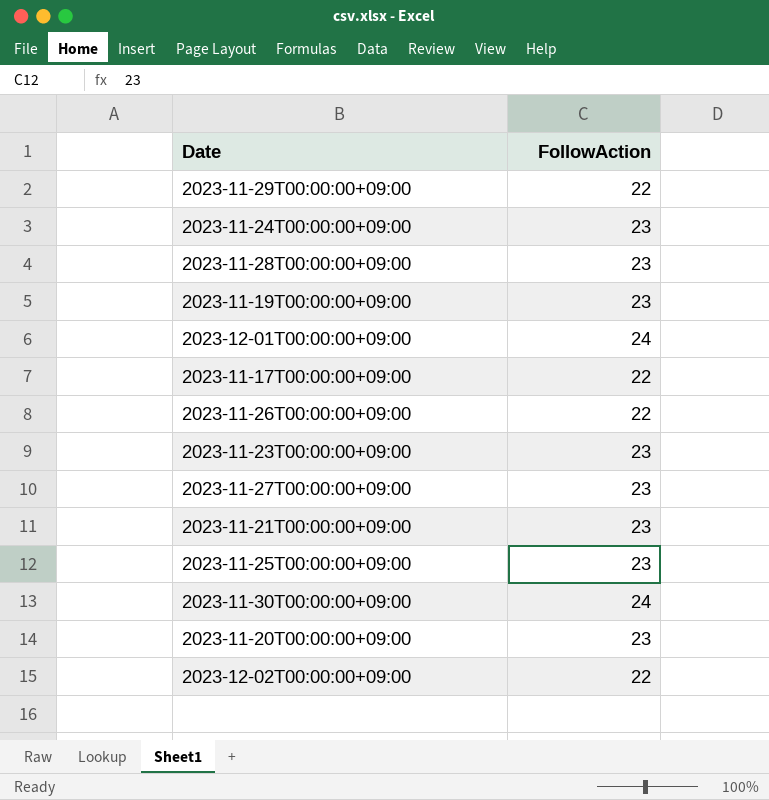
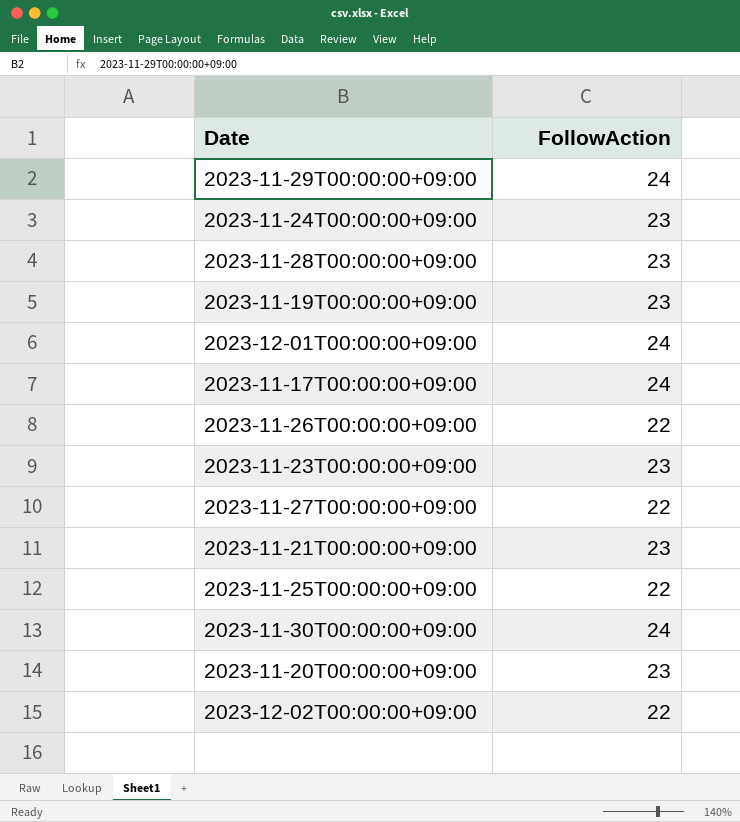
2023-11-29T00:00:00+09:00 | FollowAction: 22 -> 24
2023-11-17T00:00:00+09:00 | FollowAction: 22 -> 24
2023-11-27T00:00:00+09:00 | FollowAction: 23 -> 22
2023-11-25T00:00:00+09:00 | FollowAction: 23 -> 22

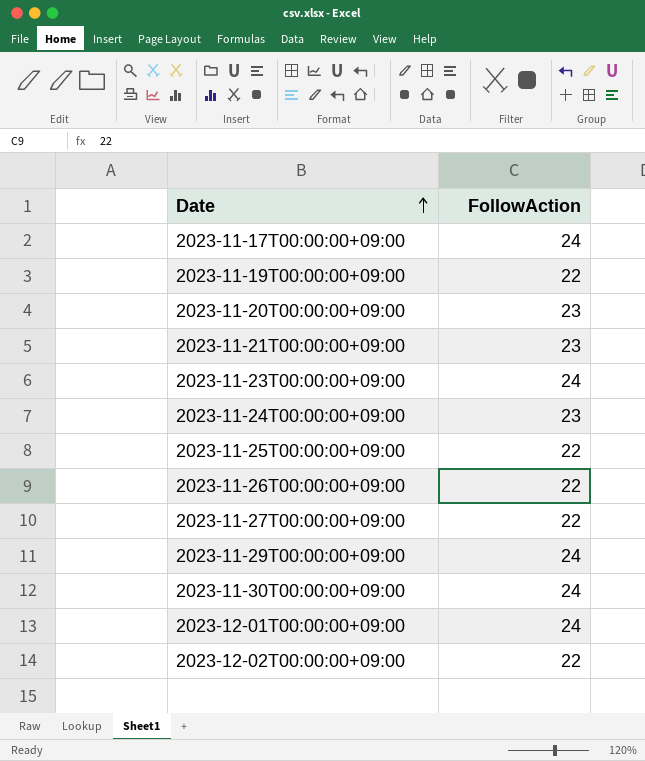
row order: none -> Date ascending
row 2023-11-28T00:00:00+09:00: 23 -> none
2023-11-19T00:00:00+09:00 | FollowAction: 23 -> 22
2023-11-23T00:00:00+09:00 | FollowAction: 23 -> 24

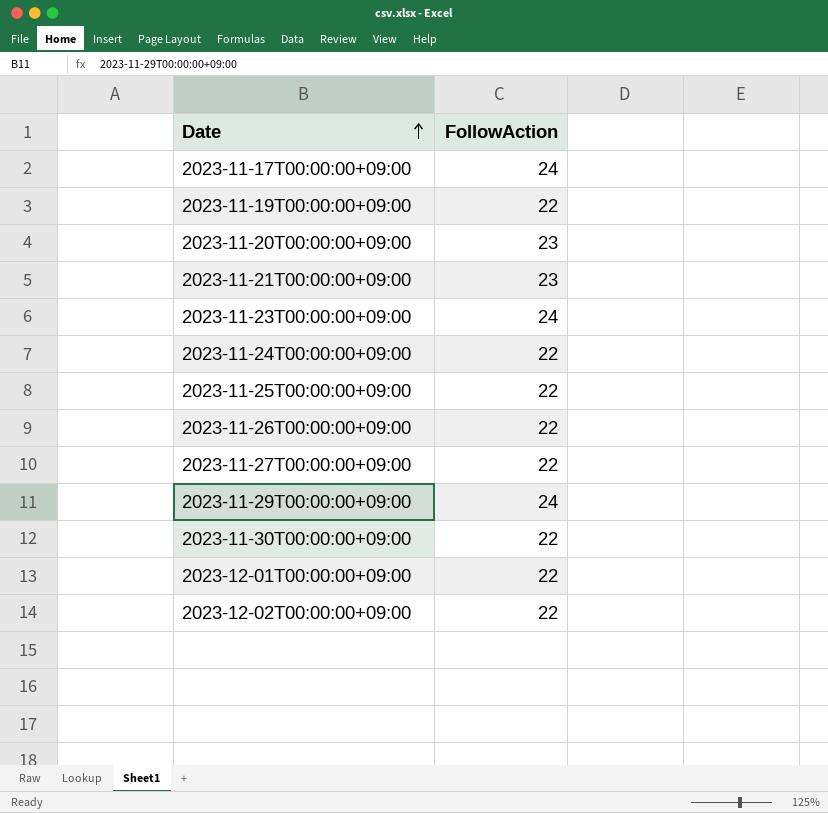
2023-11-24T00:00:00+09:00 | FollowAction: 23 -> 22
2023-11-30T00:00:00+09:00 | FollowAction: 24 -> 22
2023-12-01T00:00:00+09:00 | FollowAction: 24 -> 22

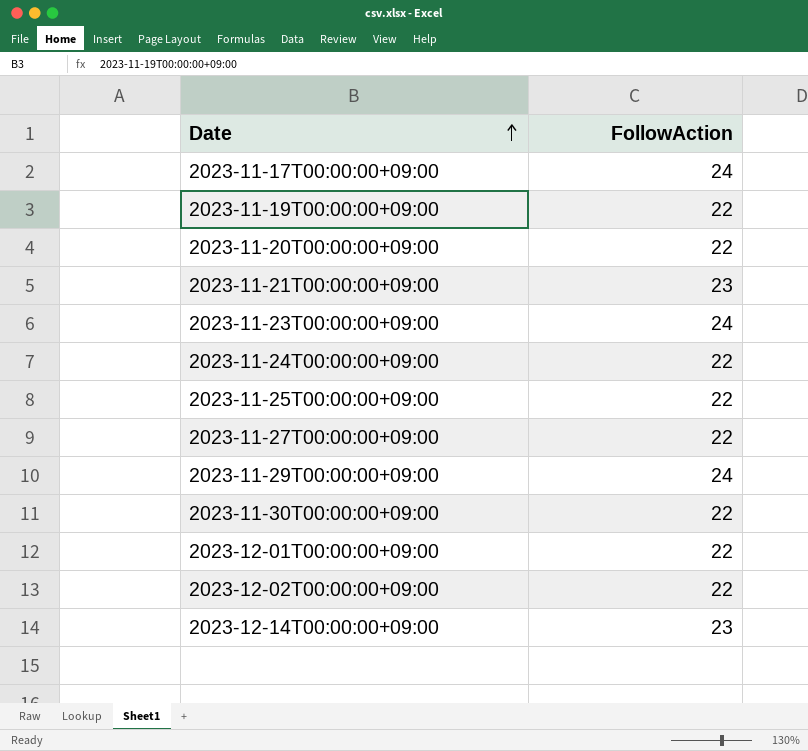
row 2023-11-26T00:00:00+09:00: 22 -> none
2023-11-20T00:00:00+09:00 | FollowAction: 23 -> 22
row 2023-12-14T00:00:00+09:00: none -> 23

